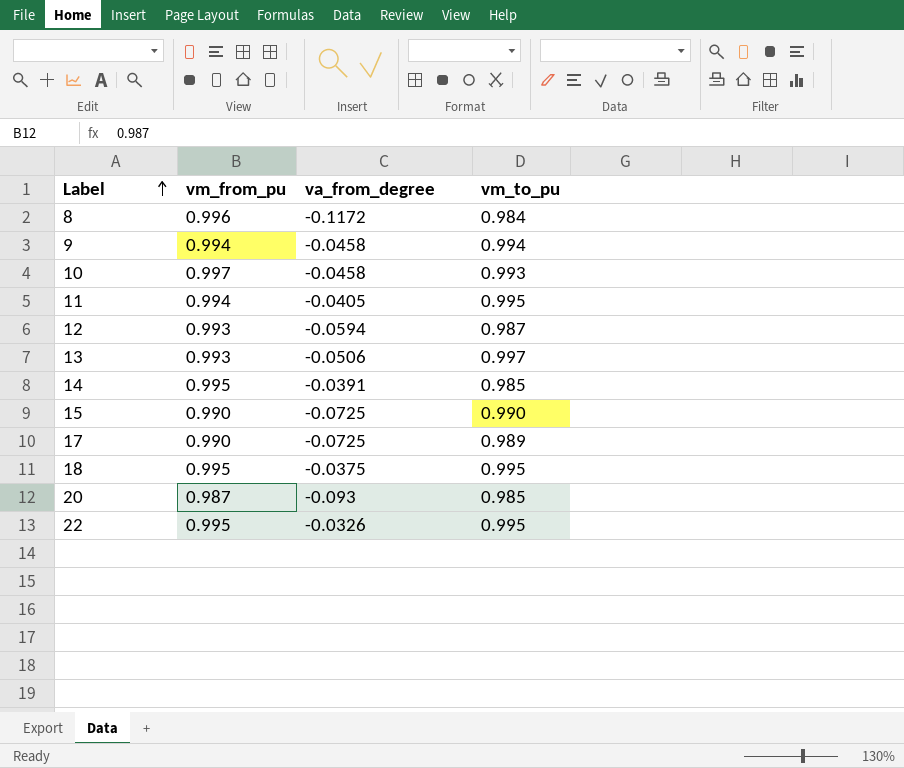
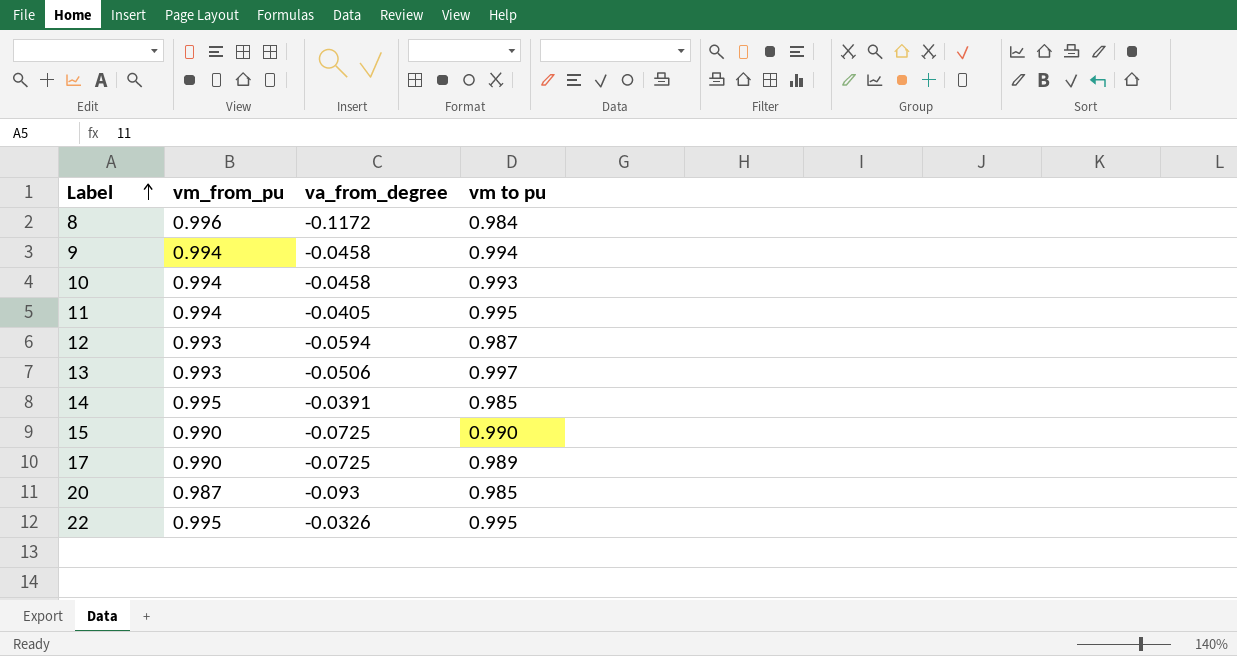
column name: vm_to_pu -> vm to pu
row 18: 0.995 | -0.0375 | 0.995 -> none
10 | vm_from_pu: 0.997 -> 0.994

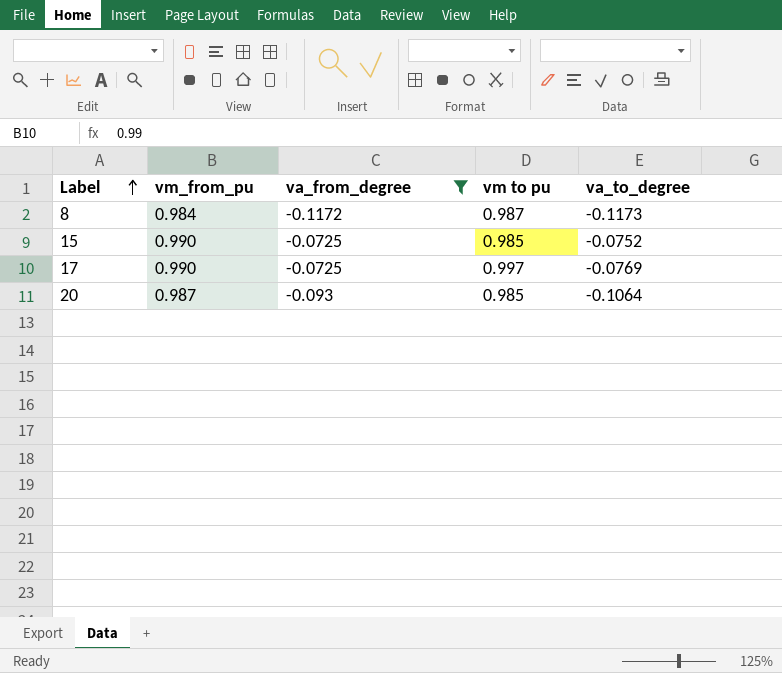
filter: none -> va_from_degree <= -0.0725
column va_to_degree | position: none -> 5
8 | vm_from_pu: 0.996 -> 0.984
8 | vm to pu: 0.984 -> 0.987
15 | vm to pu: 0.990 -> 0.985
17 | vm to pu: 0.989 -> 0.997

